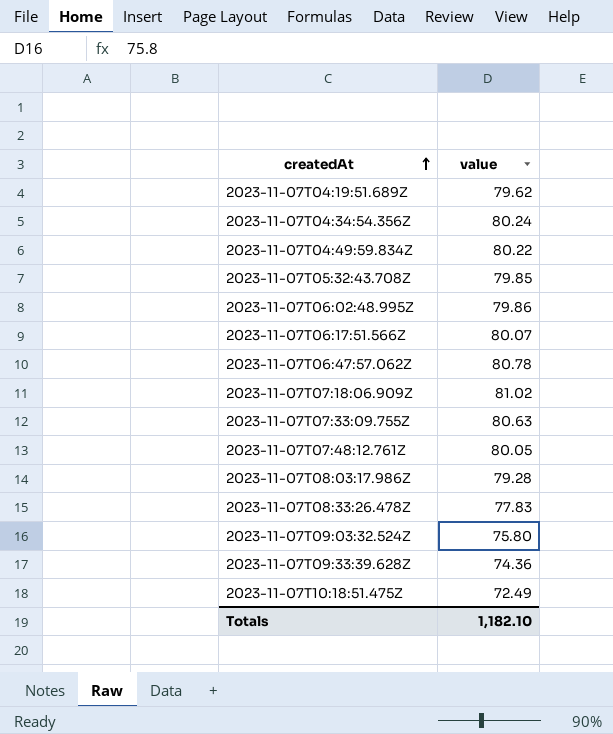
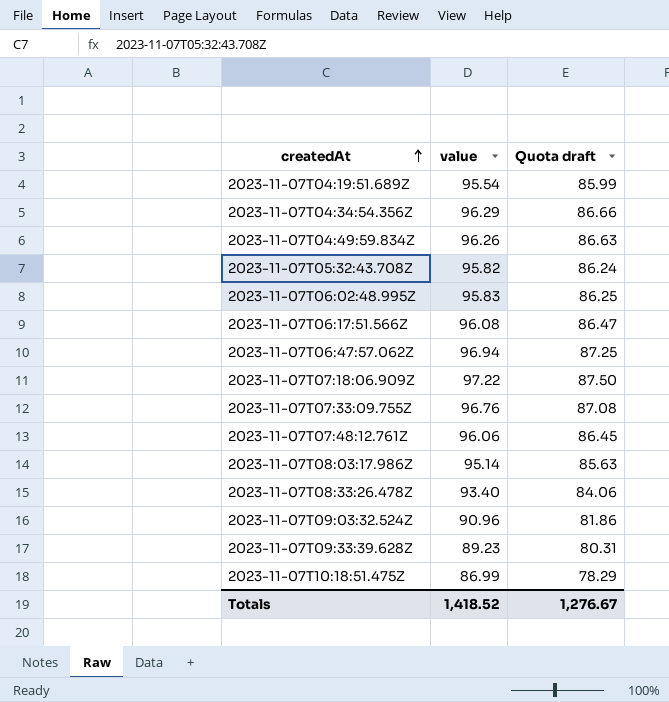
column Quota draft | formula: none -> [value] * 0.9
2023-11-07T04:19:51.689Z | value: 79.62 -> 95.54
2023-11-07T04:34:54.356Z | value: 80.24 -> 96.29
2023-11-07T04:49:59.834Z | value: 80.22 -> 96.26
2023-11-07T05:32:43.708Z | value: 79.85 -> 95.82
2023-11-07T06:02:48.995Z | value: 79.86 -> 95.83
2023-11-07T06:17:51.566Z | value: 80.07 -> 96.08
2023-11-07T06:47:57.062Z | value: 80.78 -> 96.94
2023-11-07T07:18:06.909Z | value: 81.02 -> 97.22
2023-11-07T07:33:09.755Z | value: 80.63 -> 96.76
2023-11-07T07:48:12.761Z | value: 80.05 -> 96.06
2023-11-07T08:03:17.986Z | value: 79.28 -> 95.14
2023-11-07T08:33:26.478Z | value: 77.83 -> 93.40
2023-11-07T09:03:32.524Z | value: 75.80 -> 90.96
2023-11-07T09:33:39.628Z | value: 74.36 -> 89.23
2023-11-07T10:18:51.475Z | value: 72.49 -> 86.99
Totals | value: 1,182.10 -> 1,418.52

